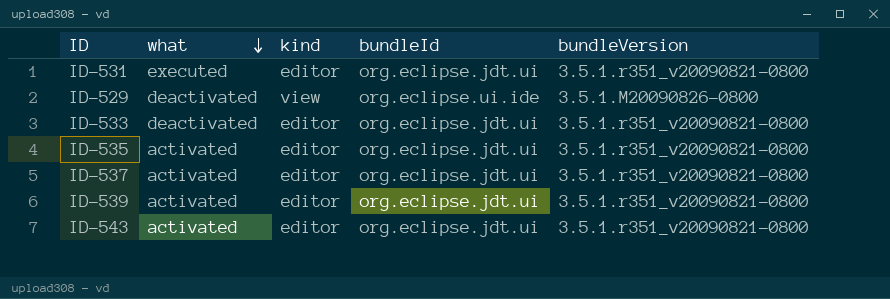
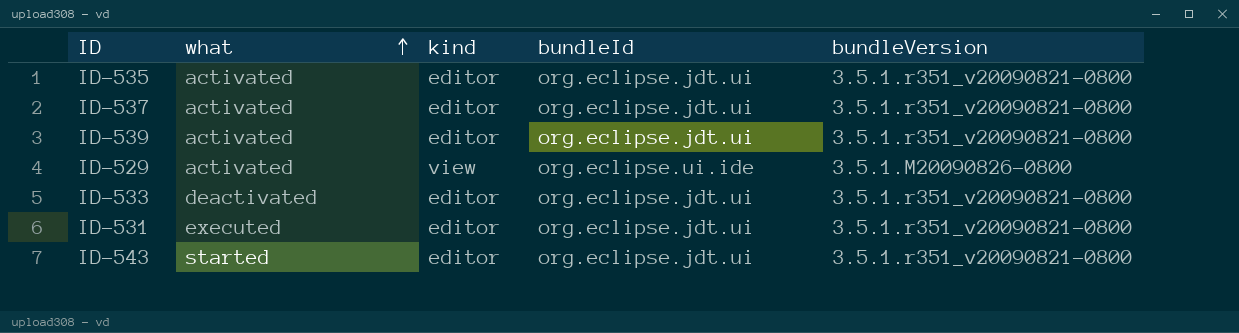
row order: what descending -> what ascending
ID-529 | what: deactivated -> activated
ID-543 | what: activated -> started

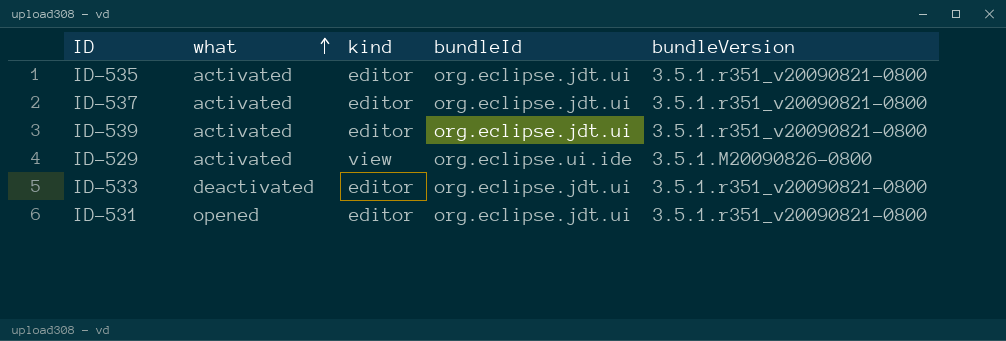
row ID-543: started | editor | org.eclipse.jdt.ui | 3.5.1.r351_v20090821-0800 -> none
ID-531 | what: executed -> opened

